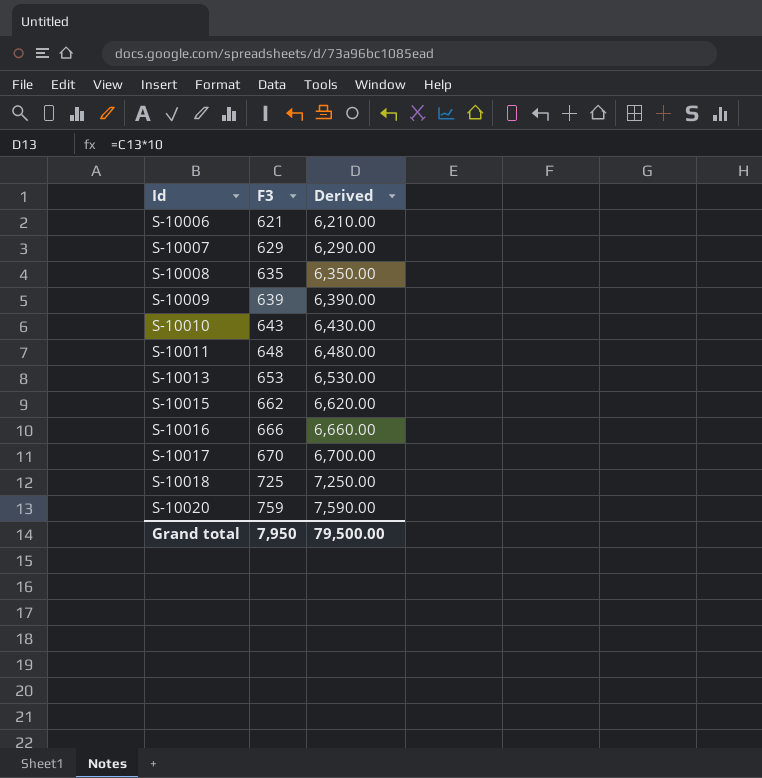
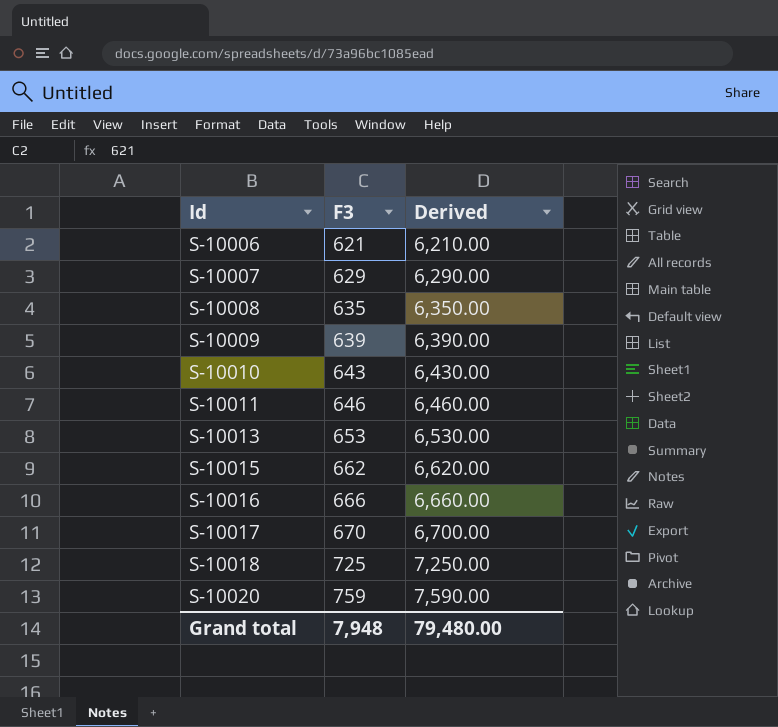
S-10011 | F3: 648 -> 646
S-10011 | Derived: 6,480.00 -> 6,460.00
Grand total | F3: 7,950 -> 7,948
Grand total | Derived: 79,500.00 -> 79,480.00

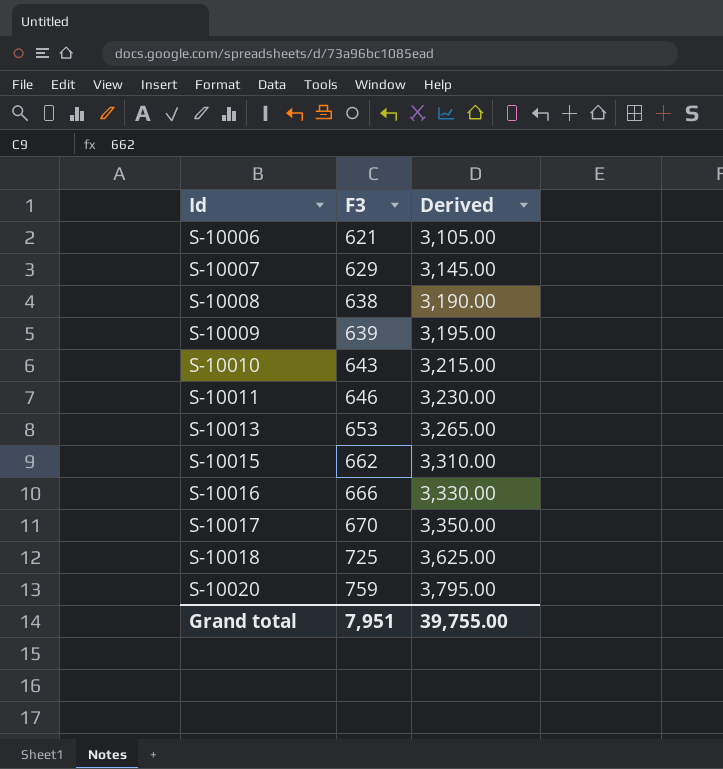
column Derived | formula: [F3] * 10 -> [F3] * 5
S-10008 | F3: 635 -> 638
Grand total | F3: 7,948 -> 7,951
Grand total | Derived: 79,480.00 -> 39,755.00

